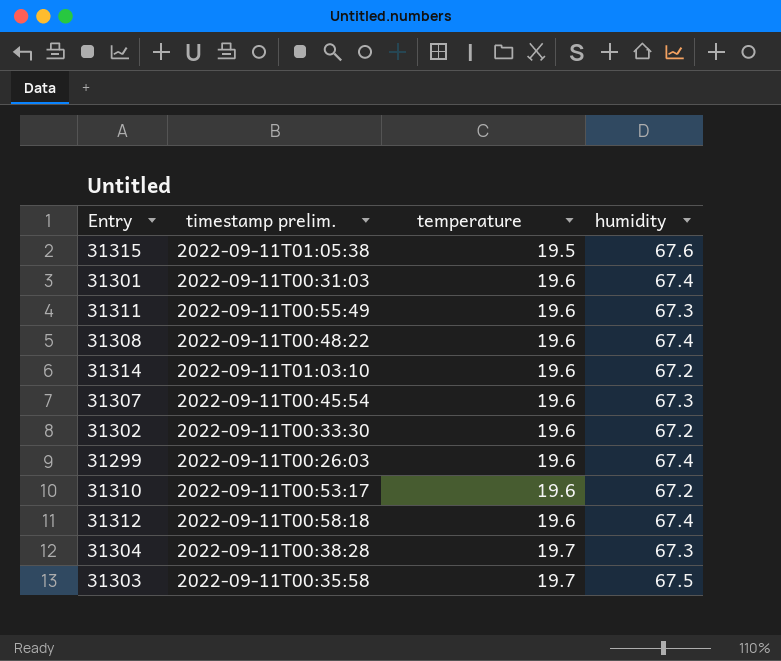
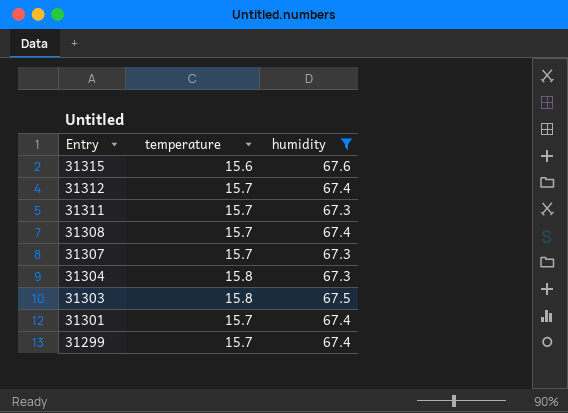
filter: none -> humidity != 67.2
row order: temperature ascending -> Entry descending
column timestamp prelim. | position: 2 -> none
31315 | temperature: 19.5 -> 15.6
31312 | temperature: 19.6 -> 15.7
31311 | temperature: 19.6 -> 15.7
31308 | temperature: 19.6 -> 15.7
31307 | temperature: 19.6 -> 15.7
31304 | temperature: 19.7 -> 15.8
31303 | temperature: 19.7 -> 15.8
31301 | temperature: 19.6 -> 15.7
31299 | temperature: 19.6 -> 15.7

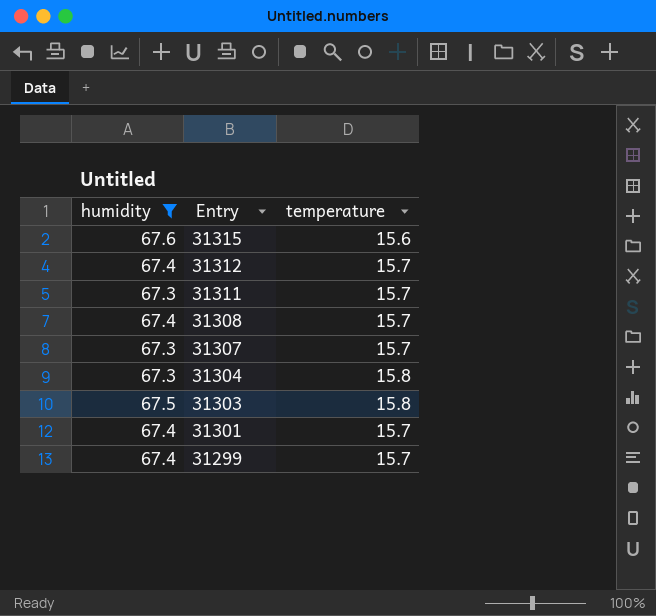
column humidity | position: 3 -> 1

